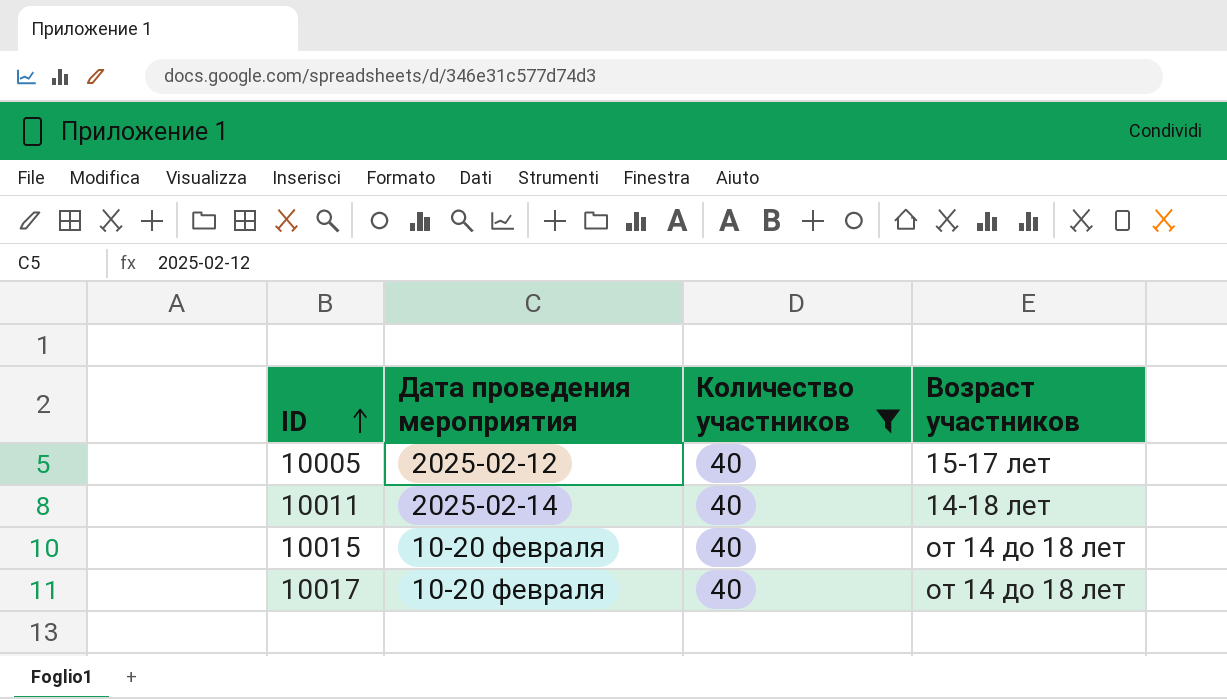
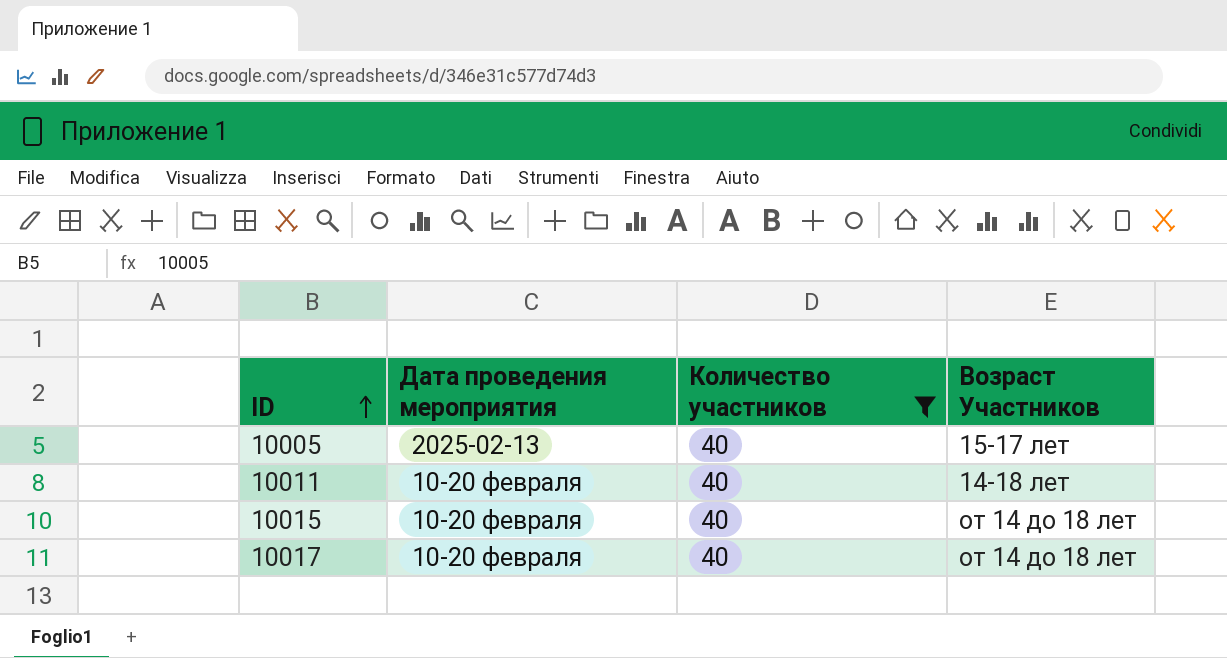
column name: Возраст участников -> Возраст Участников
10005 | Дата проведения мероприятия: 2025-02-12 -> 2025-02-13
10011 | Дата проведения мероприятия: 2025-02-14 -> 10-20 февраля

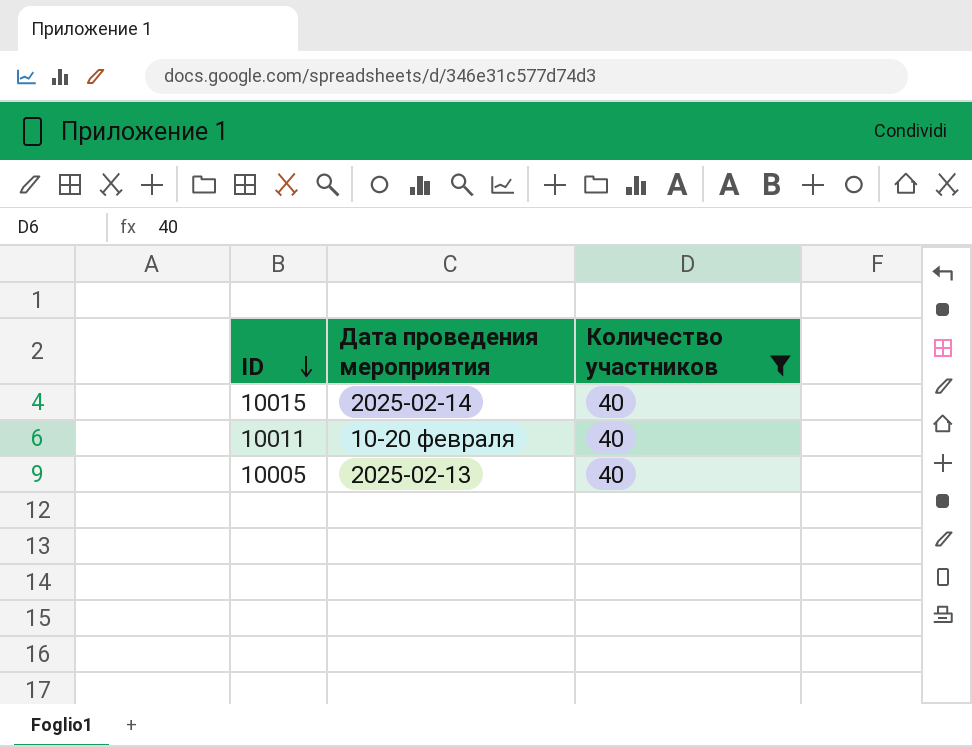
row order: ID ascending -> ID descending
column Возраст Участников | position: 4 -> none
row 10017: 10-20 февраля | 40 | от 14 до 18 лет -> none
10015 | Дата проведения мероприятия: 10-20 февраля -> 2025-02-14

